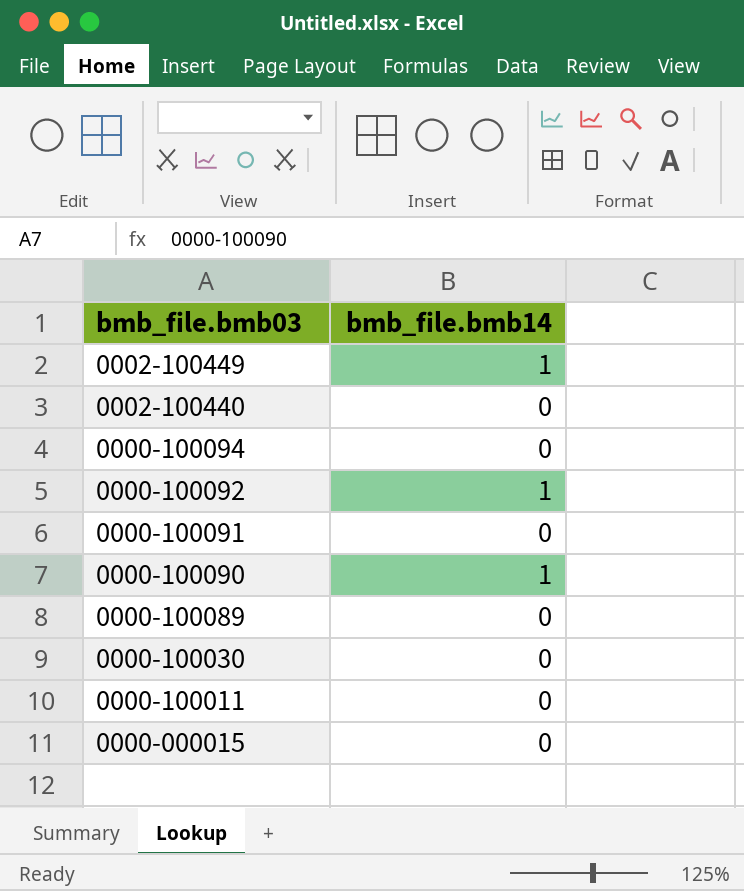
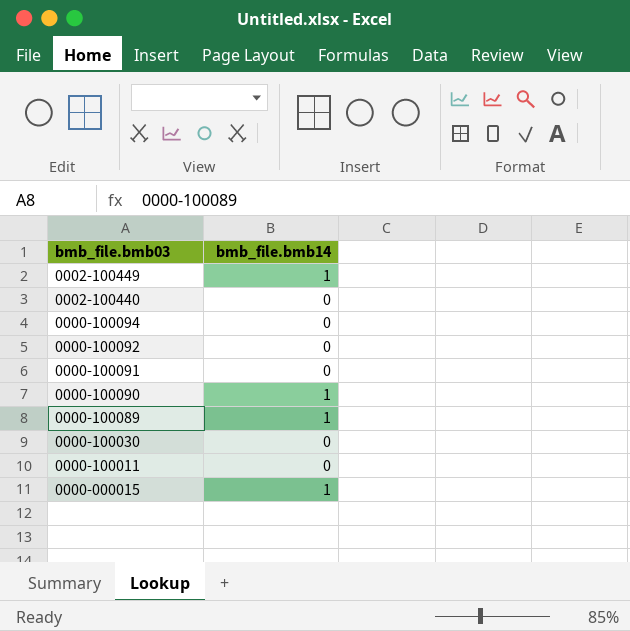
0000-100092 | bmb_file.bmb14: 1 -> 0
0000-100089 | bmb_file.bmb14: 0 -> 1
0000-000015 | bmb_file.bmb14: 0 -> 1

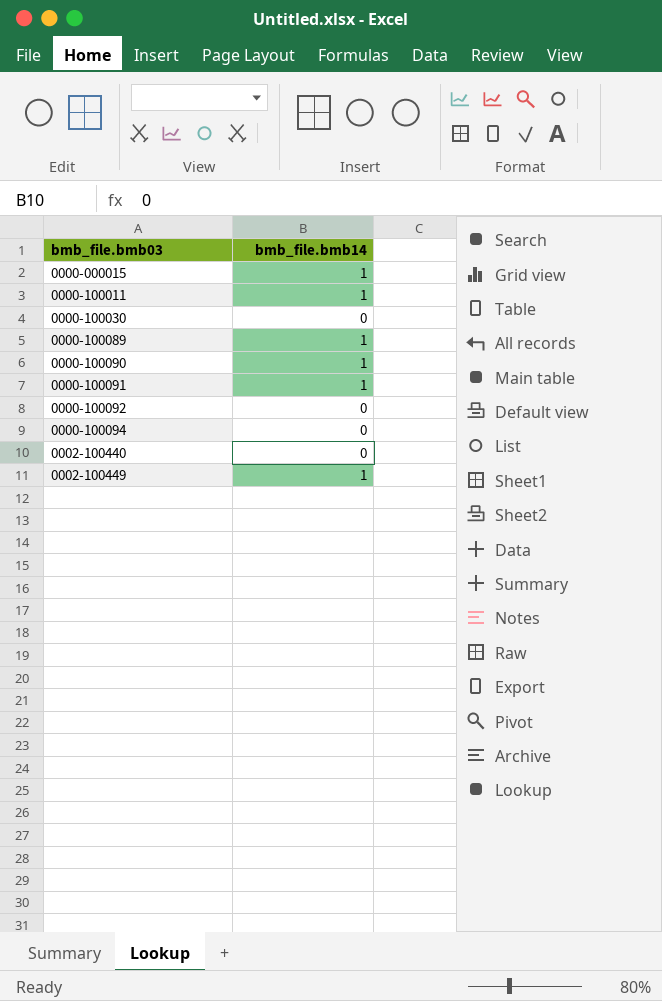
row order: bmb_file.bmb03 descending -> bmb_file.bmb03 ascending
0000-100011 | bmb_file.bmb14: 0 -> 1
0000-100091 | bmb_file.bmb14: 0 -> 1

